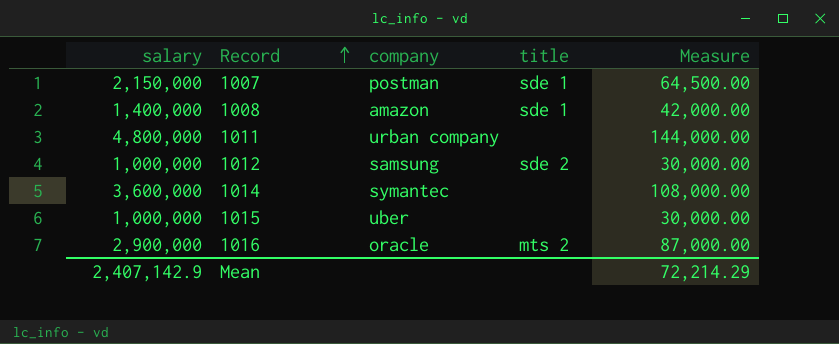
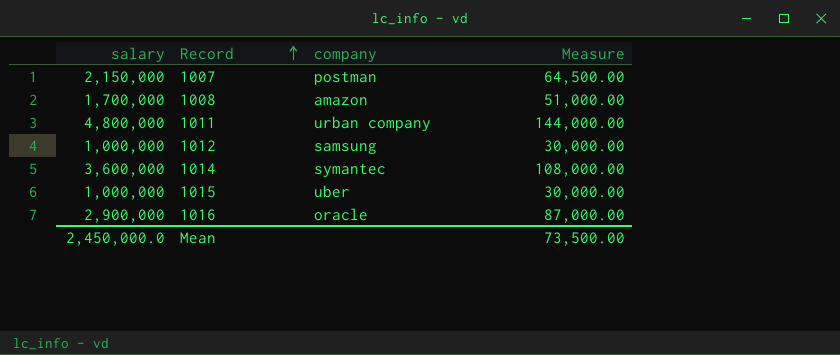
column title | position: 4 -> none
1008 | salary: 1,400,000 -> 1,700,000
1008 | Measure: 42,000.00 -> 51,000.00
Mean | salary: 2,407,142.9 -> 2,450,000.0
Mean | Measure: 72,214.29 -> 73,500.00

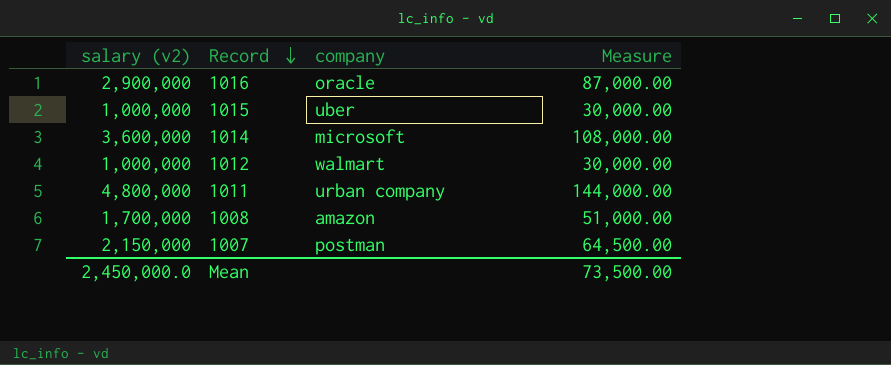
row order: Record ascending -> Record descending
column name: salary -> salary (v2)
1014 | company: symantec -> microsoft
1012 | company: samsung -> walmart

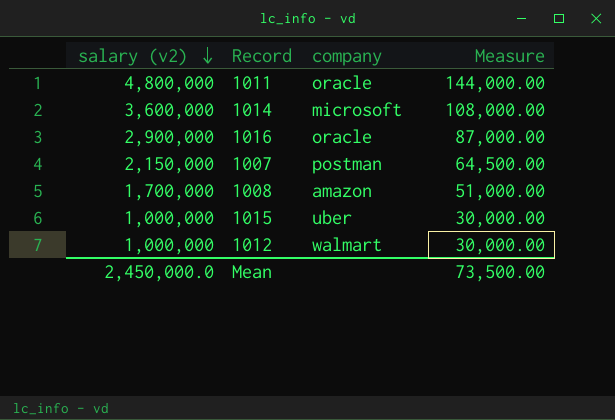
row order: Record descending -> salary (v2) descending
1011 | company: urban company -> oracle

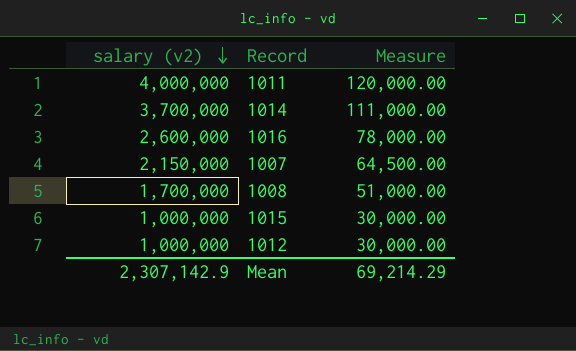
column company | position: 3 -> none
1011 | salary (v2): 4,800,000 -> 4,000,000
1011 | Measure: 144,000.00 -> 120,000.00
1014 | salary (v2): 3,600,000 -> 3,700,000
1014 | Measure: 108,000.00 -> 111,000.00
1016 | salary (v2): 2,900,000 -> 2,600,000
1016 | Measure: 87,000.00 -> 78,000.00
Mean | salary (v2): 2,450,000.0 -> 2,307,142.9
Mean | Measure: 73,500.00 -> 69,214.29

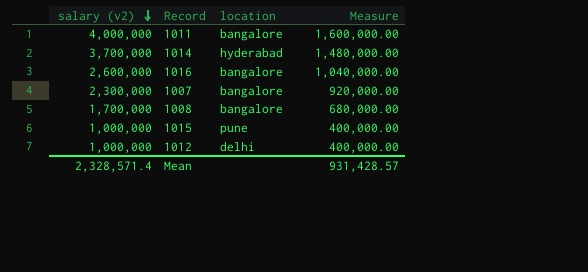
column location | position: none -> 3
column Measure | formula: [salary (v2)] * 0.03 -> [salary (v2)] * 0.4
1007 | salary (v2): 2,150,000 -> 2,300,000
Mean | salary (v2): 2,307,142.9 -> 2,328,571.4
Mean | Measure: 69,214.29 -> 931,428.57

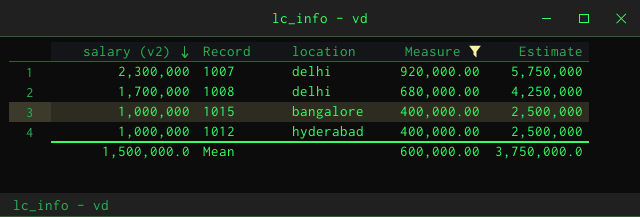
filter: none -> Measure <= 920,000.00
column Estimate | formula: none -> [salary (v2)] * 2.5
1007 | location: bangalore -> delhi
1008 | location: bangalore -> delhi
1015 | location: pune -> bangalore
1012 | location: delhi -> hyderabad
Mean | salary (v2): 2,328,571.4 -> 1,500,000.0
Mean | Measure: 931,428.57 -> 600,000.00

